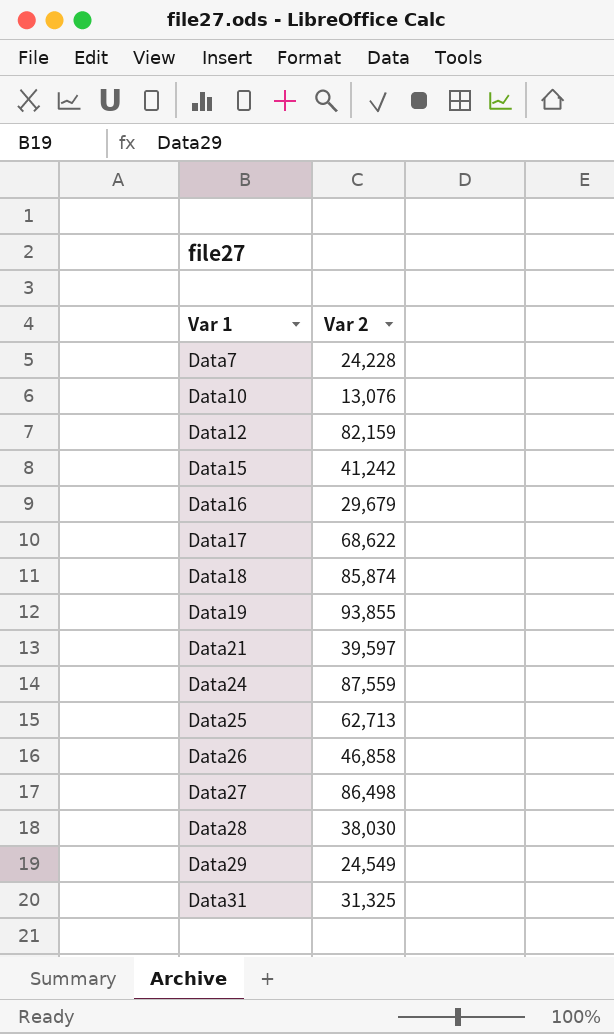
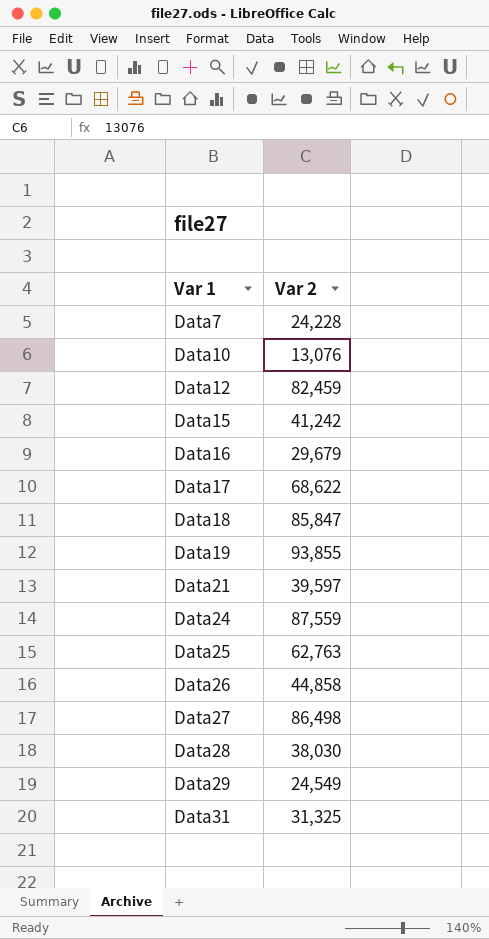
Data12 | Var 2: 82,159 -> 82,459
Data18 | Var 2: 85,874 -> 85,847
Data25 | Var 2: 62,713 -> 62,763
Data26 | Var 2: 46,858 -> 44,858

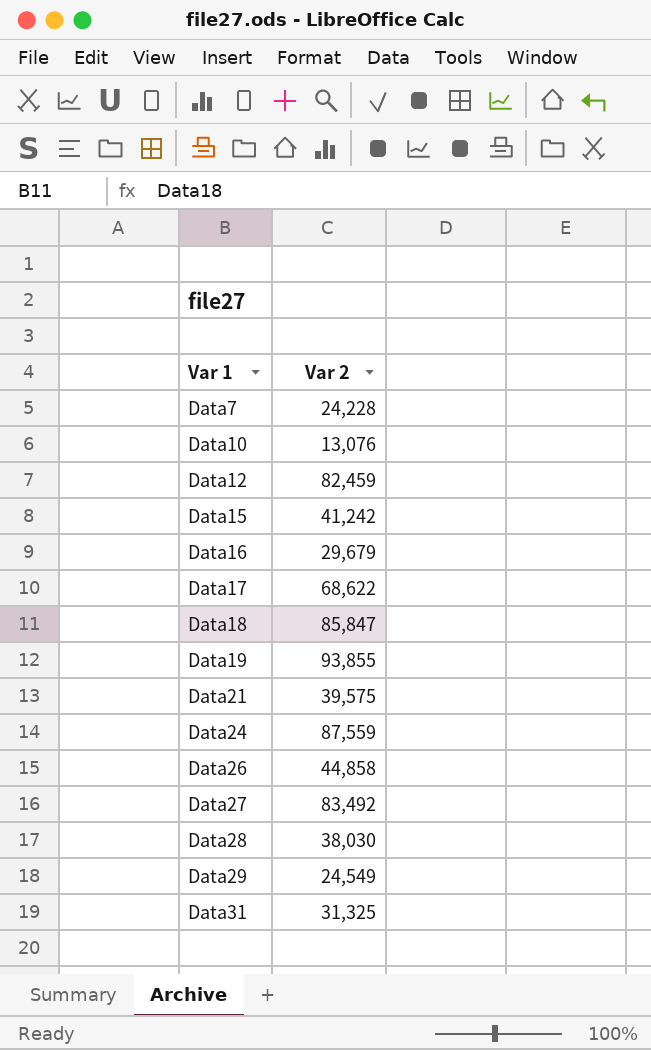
row Data25: 62,763 -> none
Data21 | Var 2: 39,597 -> 39,575
Data27 | Var 2: 86,498 -> 83,492

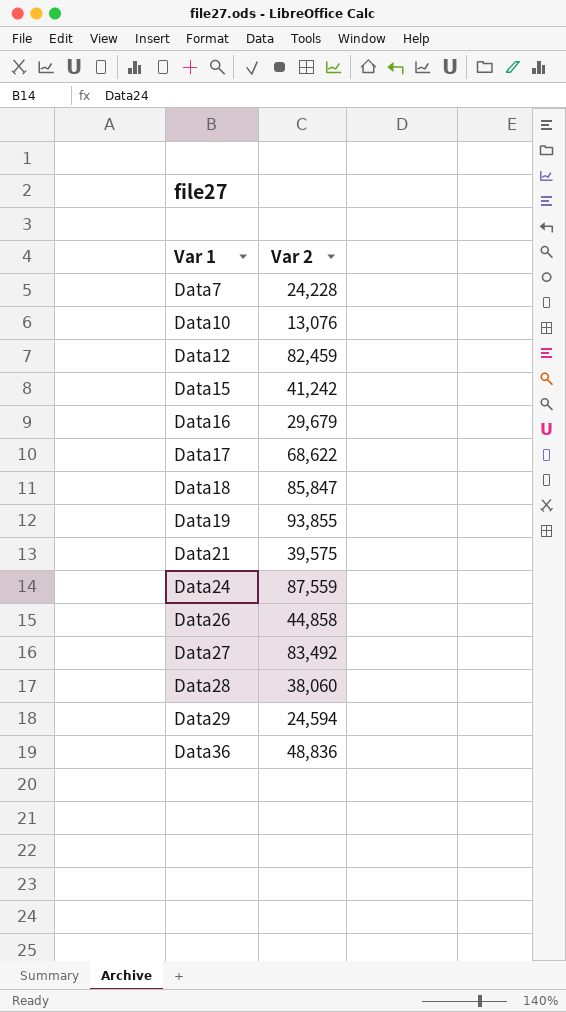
row Data31: 31,325 -> none
Data28 | Var 2: 38,030 -> 38,060
Data29 | Var 2: 24,549 -> 24,594
row Data36: none -> 48,836

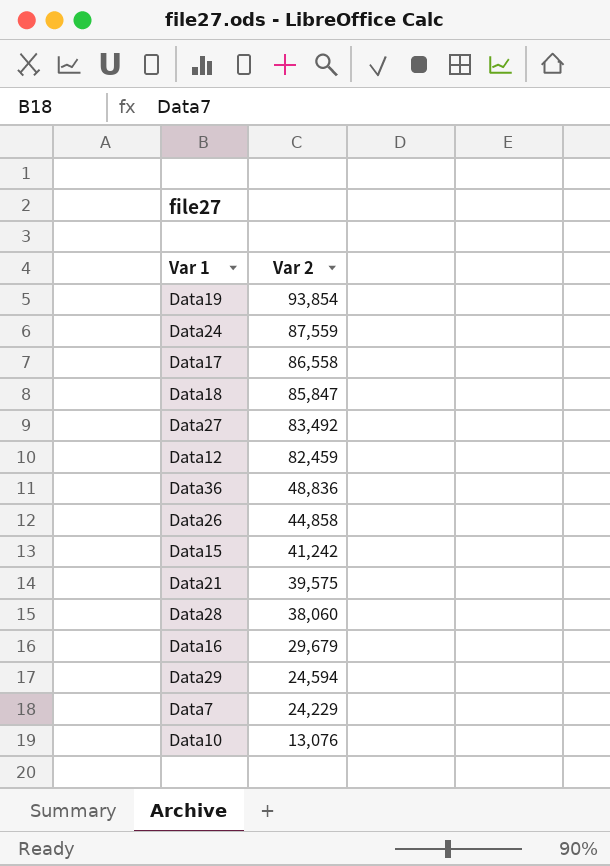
row order: Var 1 ascending -> Var 2 descending
Data19 | Var 2: 93,855 -> 93,854
Data17 | Var 2: 68,622 -> 86,558
Data7 | Var 2: 24,228 -> 24,229

